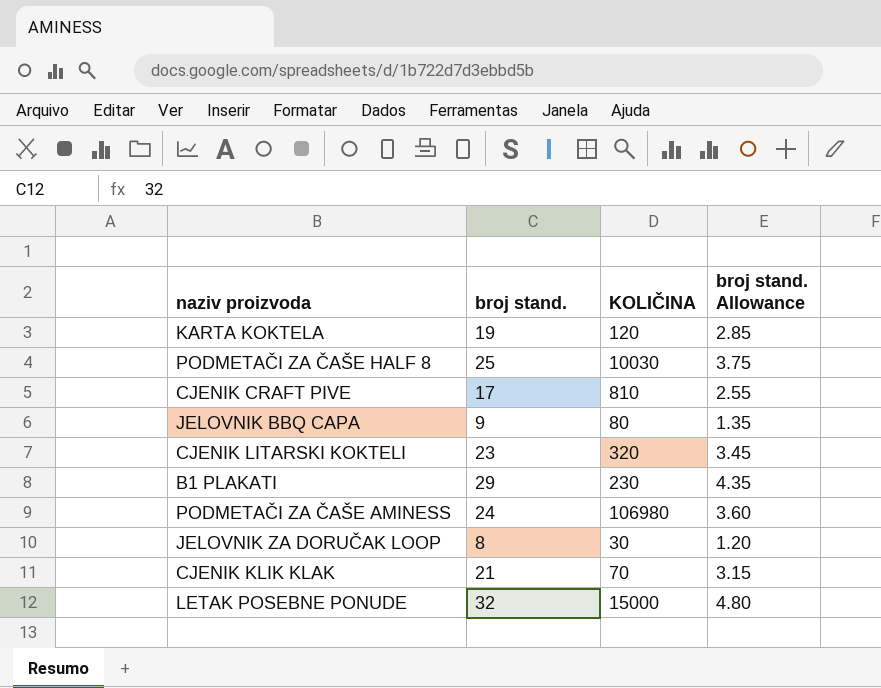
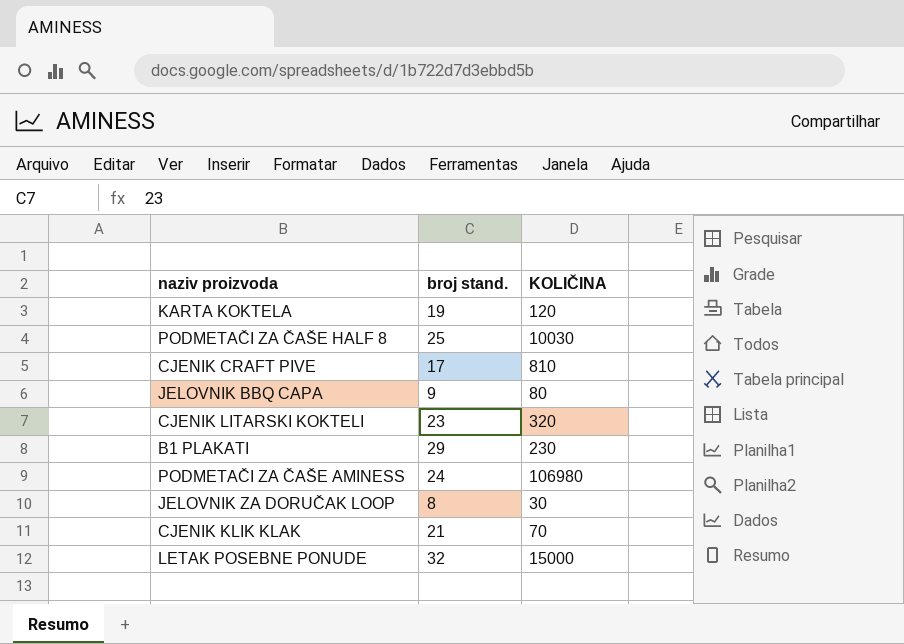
column broj stand. Allowance | formula: [broj stand.] * 0.15 -> none

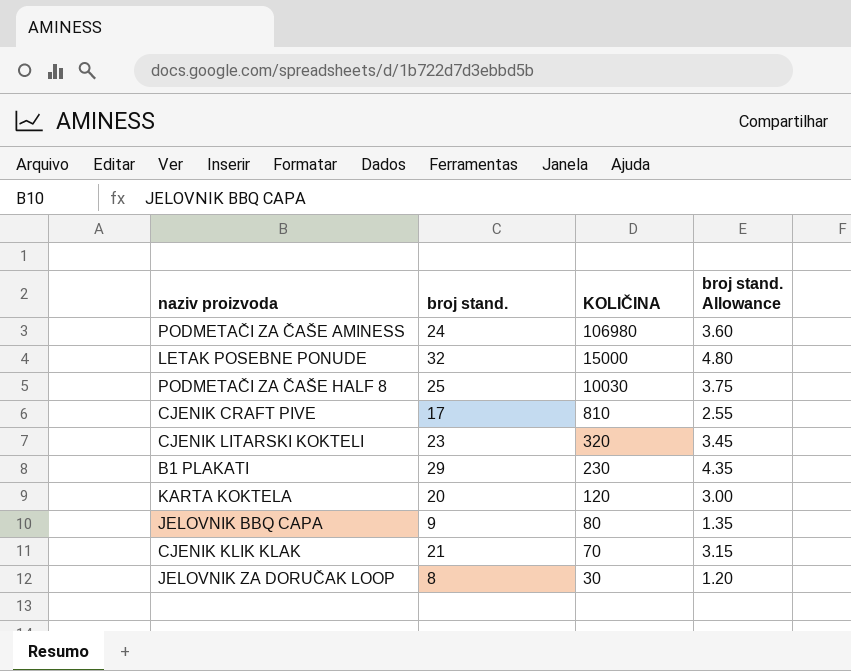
row order: none -> KOLIČINA descending
column broj stand. Allowance | formula: none -> [broj stand.] * 0.15
KARTA KOKTELA | broj stand.: 19 -> 20

